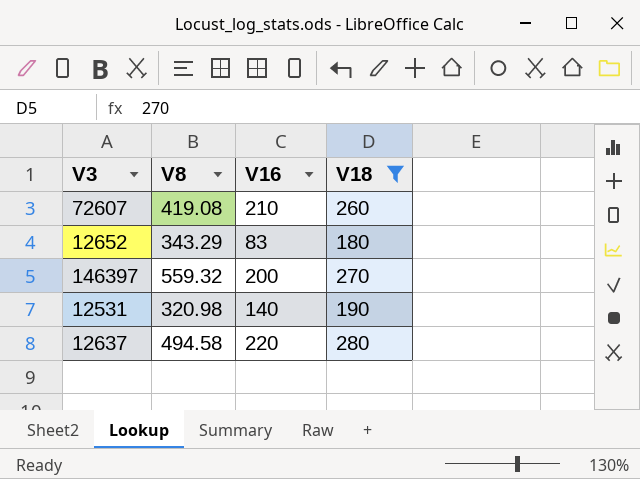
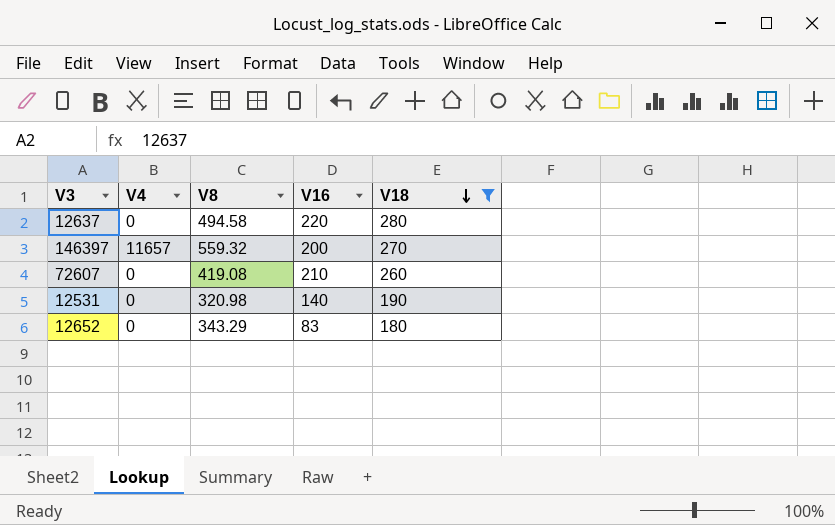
row order: none -> V18 descending
column V4 | position: none -> 2

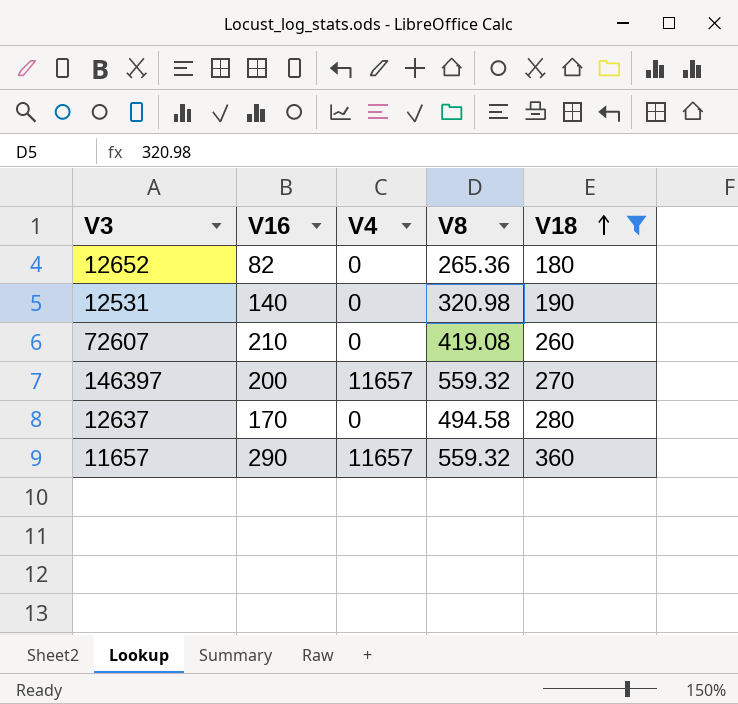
row order: V18 descending -> V18 ascending
column V16 | position: 4 -> 2
12652 | V16: 83 -> 82
12652 | V8: 343.29 -> 265.36
12637 | V16: 220 -> 170
row 11657: none -> 290 | 11657 | 559.32 | 360

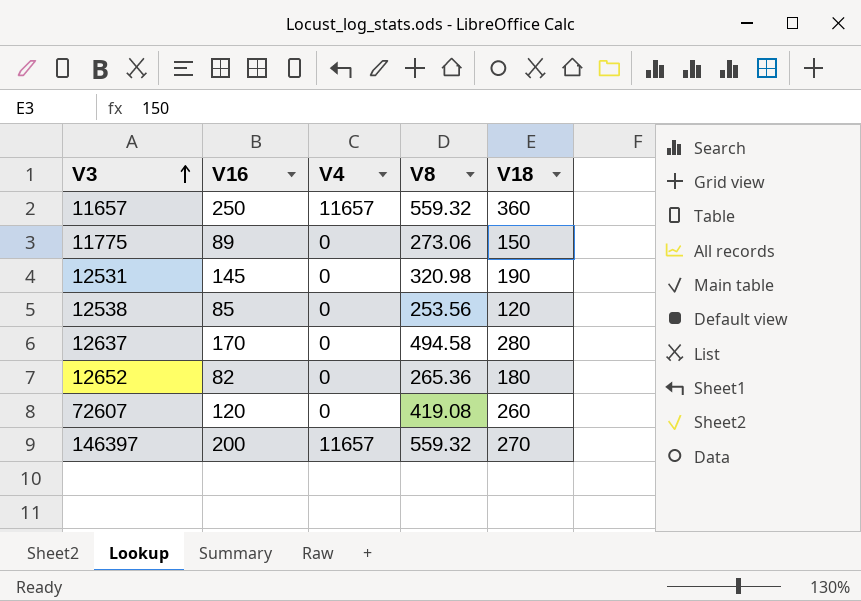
filter: V18 >= 180 -> none
row order: V18 ascending -> V3 ascending
11657 | V16: 290 -> 250
12531 | V16: 140 -> 145
72607 | V16: 210 -> 120

